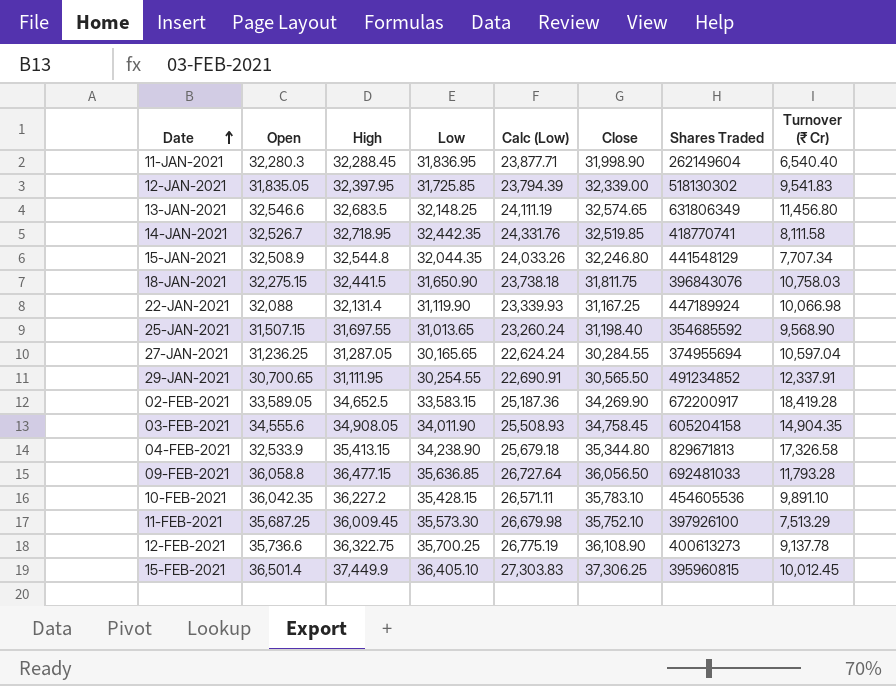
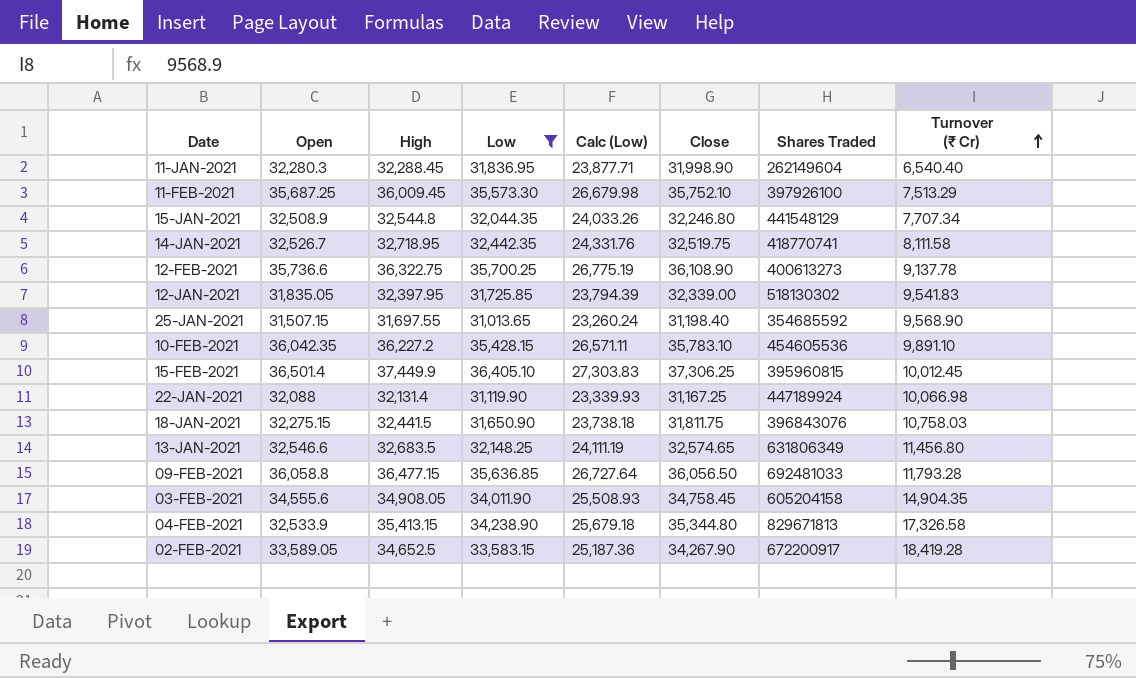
filter: none -> Low >= 31,013.65
row order: Date ascending -> Turnover (₹ Cr) ascending
14-JAN-2021 | Close: 32,519.85 -> 32,519.75
02-FEB-2021 | Close: 34,269.90 -> 34,267.90

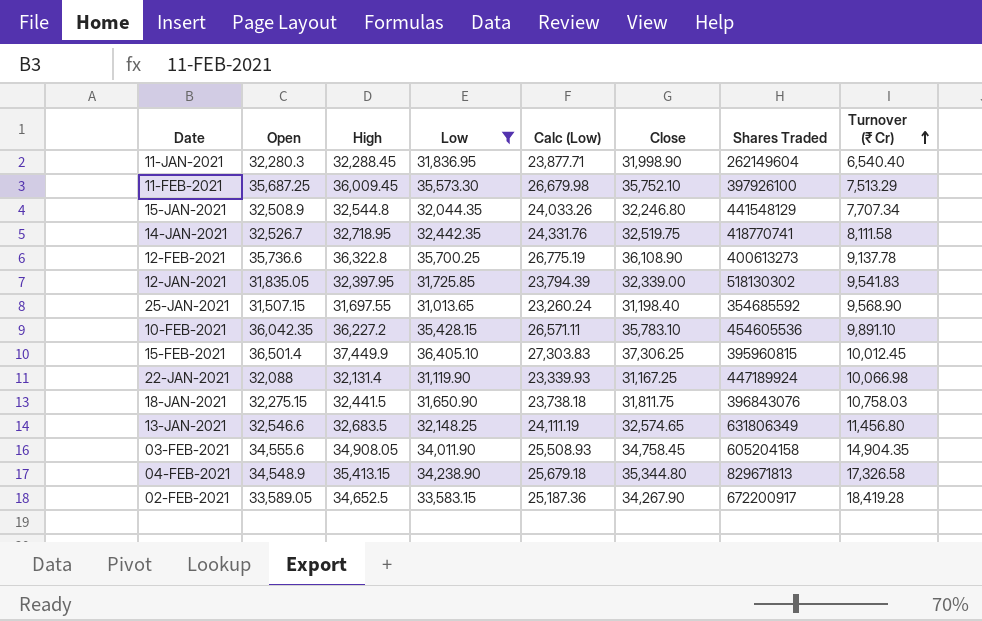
row 09-FEB-2021: 36,058.8 | 36,477.15 | 35,636.85 | 26,727.64 | 36,056.50 | 692481033 | 11,793.28 -> none
12-FEB-2021 | High: 36,322.75 -> 36,322.8
04-FEB-2021 | Open: 32,533.9 -> 34,548.9

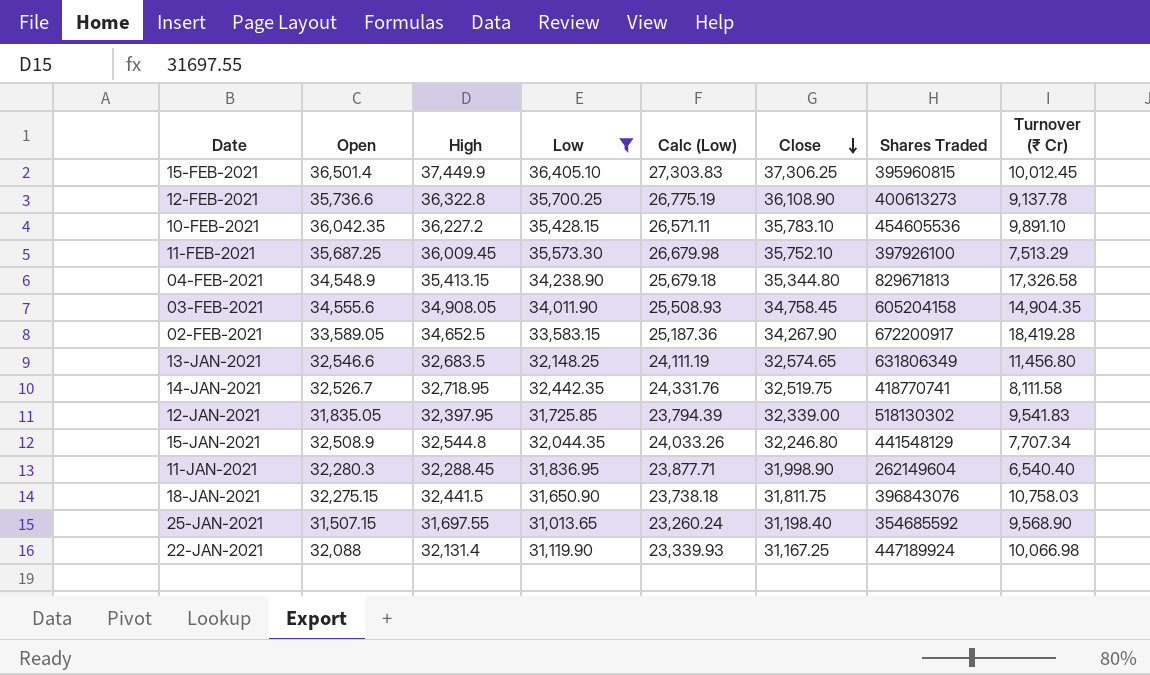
row order: Turnover (₹ Cr) ascending -> Close descending

